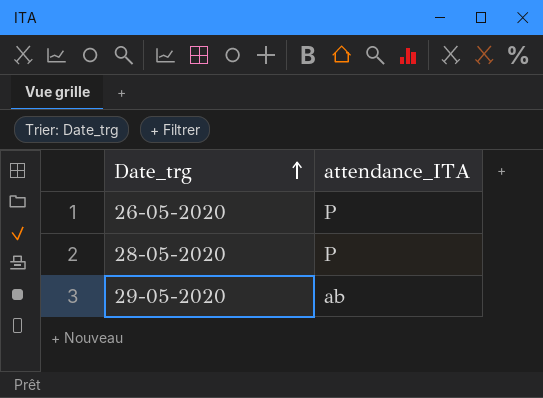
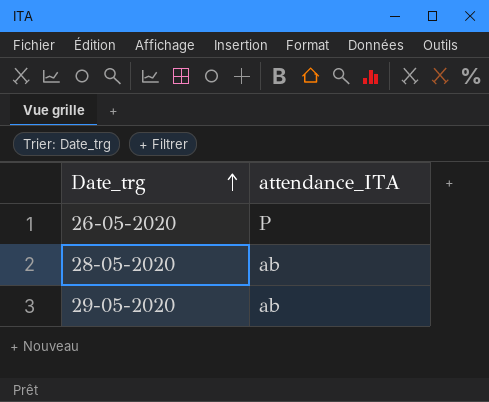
28-05-2020 | attendance_ITA: P -> ab

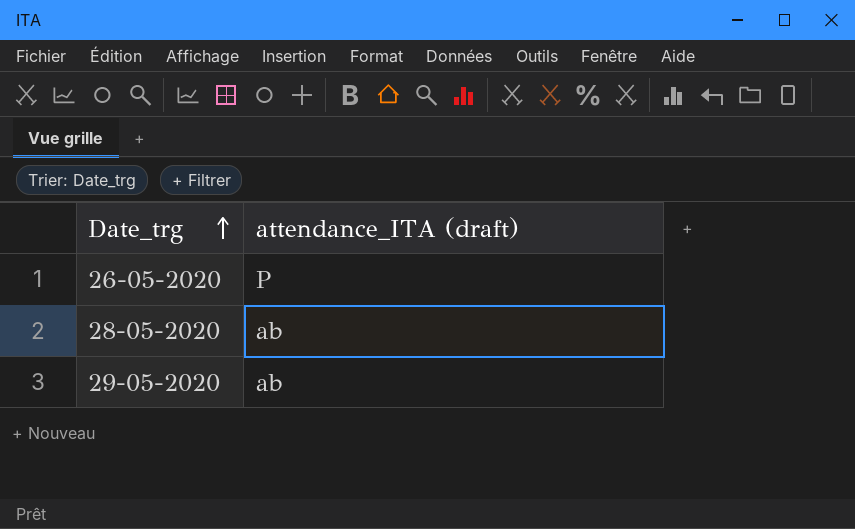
column name: attendance_ITA -> attendance_ITA (draft)

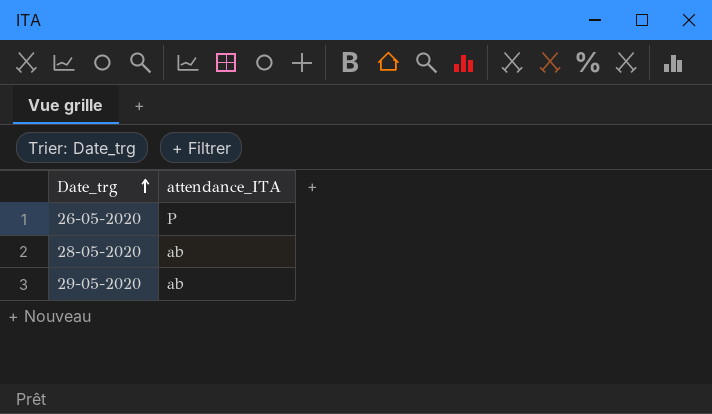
column name: attendance_ITA (draft) -> attendance_ITA

